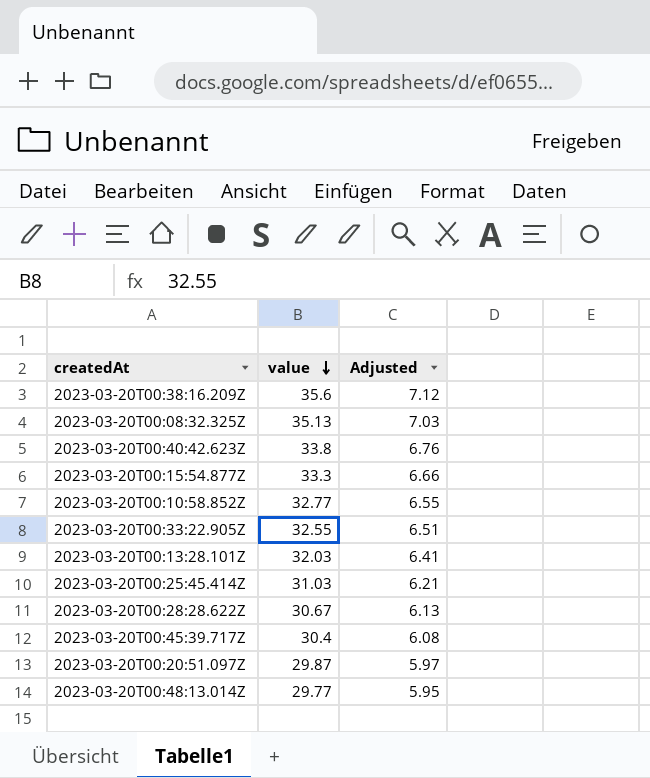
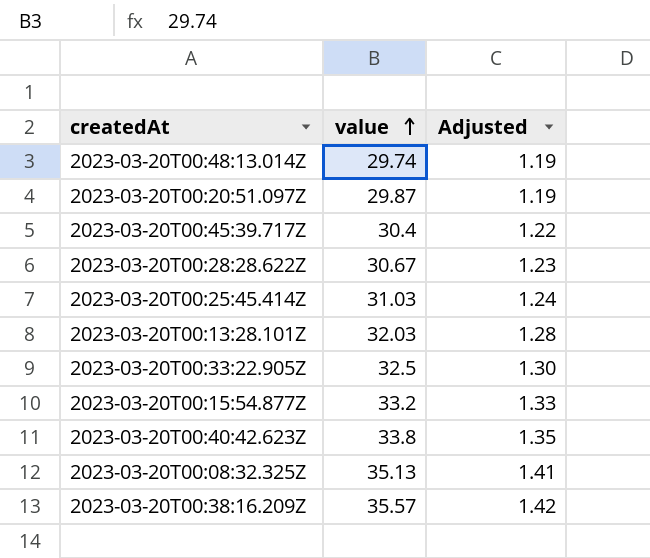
row order: value descending -> value ascending
column Adjusted | formula: [value] * 0.2 -> [value] * 0.04
row 2023-03-20T00:10:58.852Z: 32.77 | 6.55 -> none
2023-03-20T00:48:13.014Z | value: 29.77 -> 29.74
2023-03-20T00:33:22.905Z | value: 32.55 -> 32.5
2023-03-20T00:15:54.877Z | value: 33.3 -> 33.2
2023-03-20T00:38:16.209Z | value: 35.6 -> 35.57

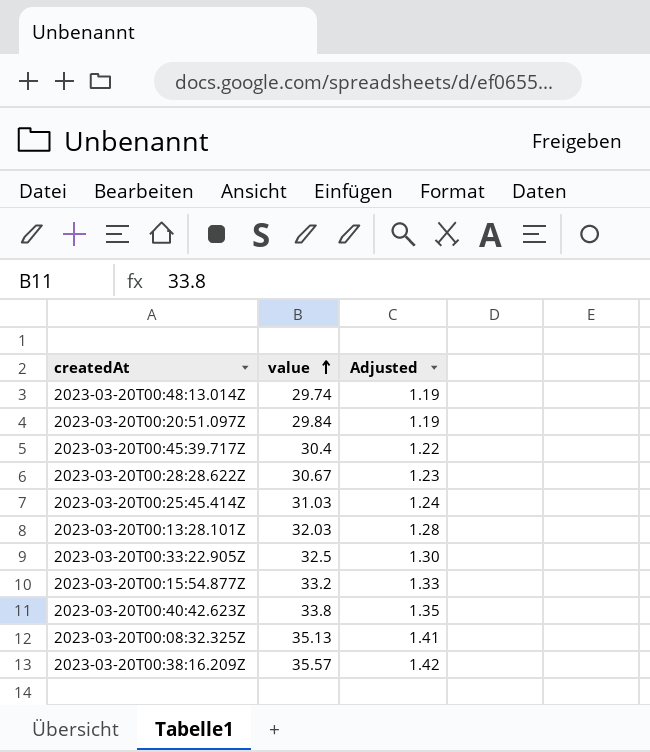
2023-03-20T00:20:51.097Z | value: 29.87 -> 29.84

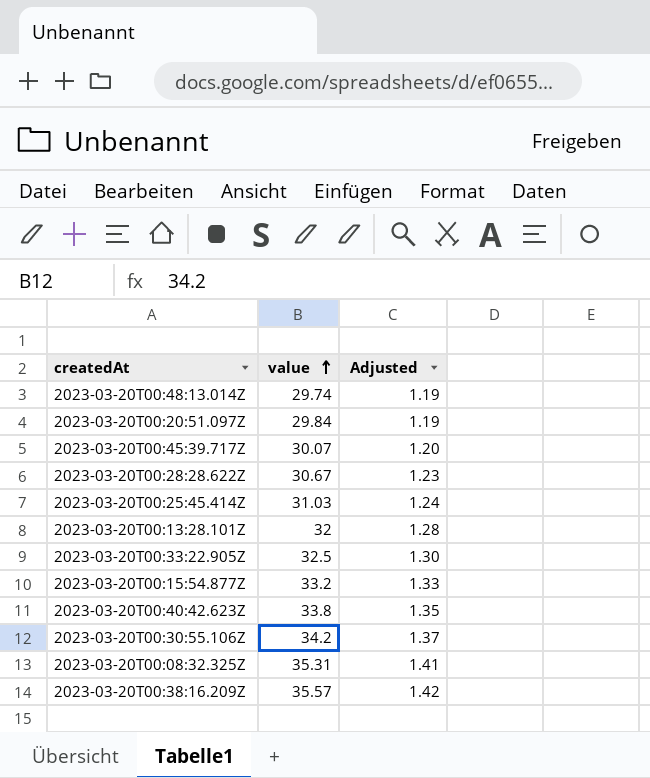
2023-03-20T00:45:39.717Z | value: 30.4 -> 30.07
2023-03-20T00:45:39.717Z | Adjusted: 1.22 -> 1.20
2023-03-20T00:13:28.101Z | value: 32.03 -> 32
row 2023-03-20T00:30:55.106Z: none -> 34.2 | 1.37
2023-03-20T00:08:32.325Z | value: 35.13 -> 35.31

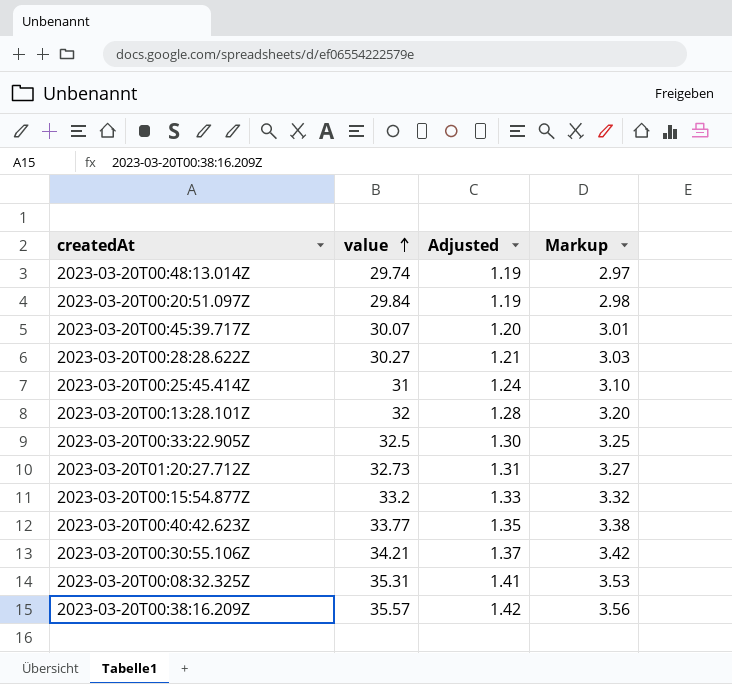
column Markup | formula: none -> [value] * 0.1
2023-03-20T00:28:28.622Z | value: 30.67 -> 30.27
2023-03-20T00:28:28.622Z | Adjusted: 1.23 -> 1.21
2023-03-20T00:25:45.414Z | value: 31.03 -> 31
row 2023-03-20T01:20:27.712Z: none -> 32.73 | 1.31 | 3.27
2023-03-20T00:40:42.623Z | value: 33.8 -> 33.77
2023-03-20T00:30:55.106Z | value: 34.2 -> 34.21

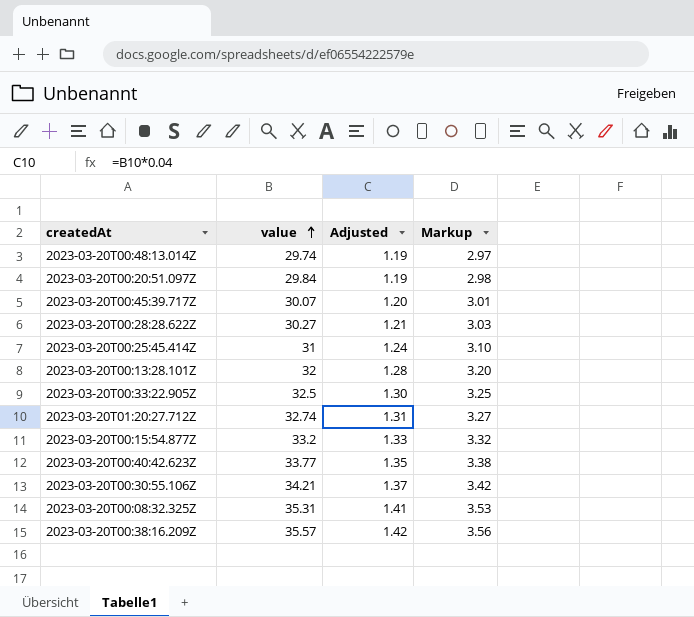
2023-03-20T01:20:27.712Z | value: 32.73 -> 32.74

